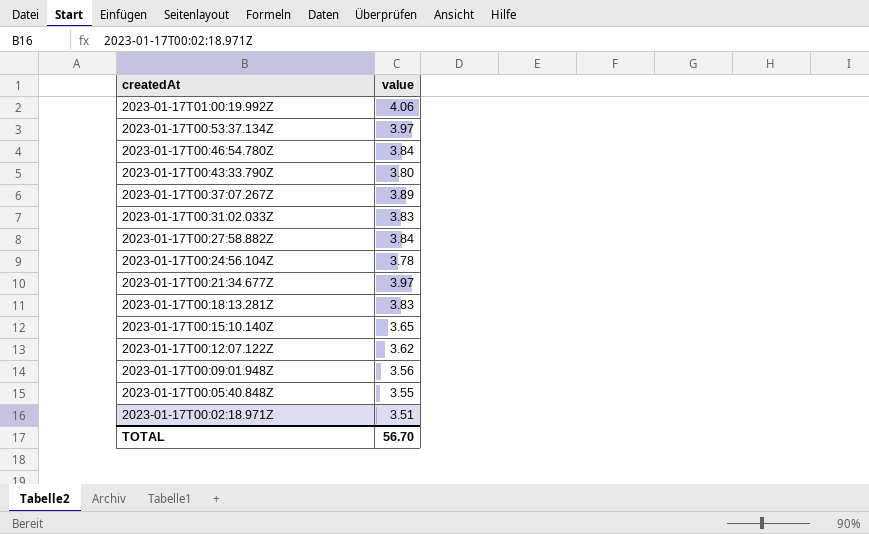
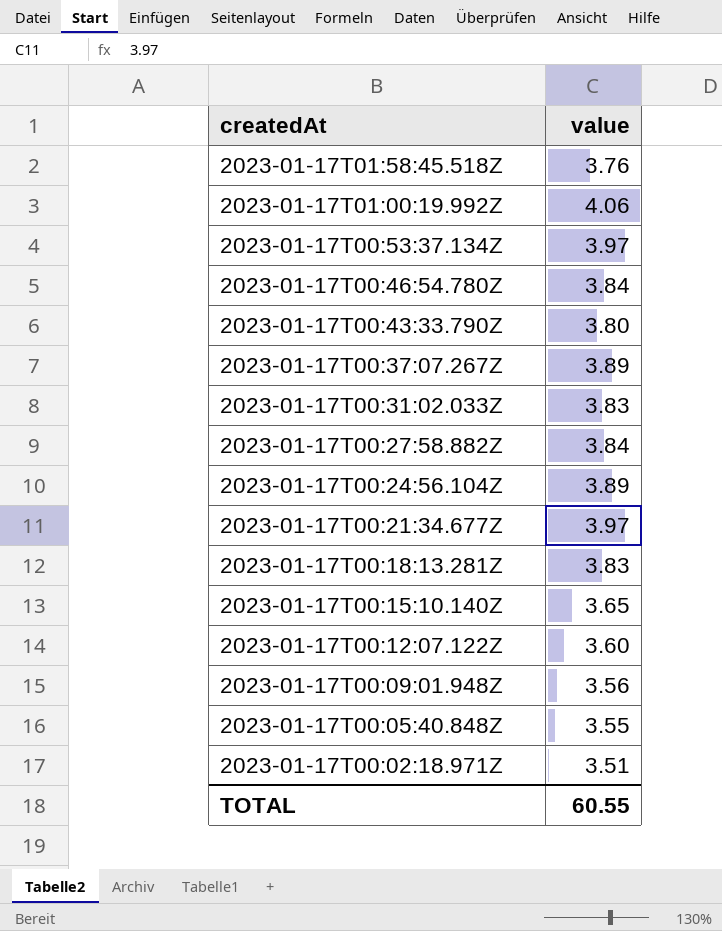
row 2023-01-17T01:58:45.518Z: none -> 3.76
2023-01-17T00:24:56.104Z | value: 3.78 -> 3.89
2023-01-17T00:12:07.122Z | value: 3.62 -> 3.60
TOTAL | value: 56.70 -> 60.55

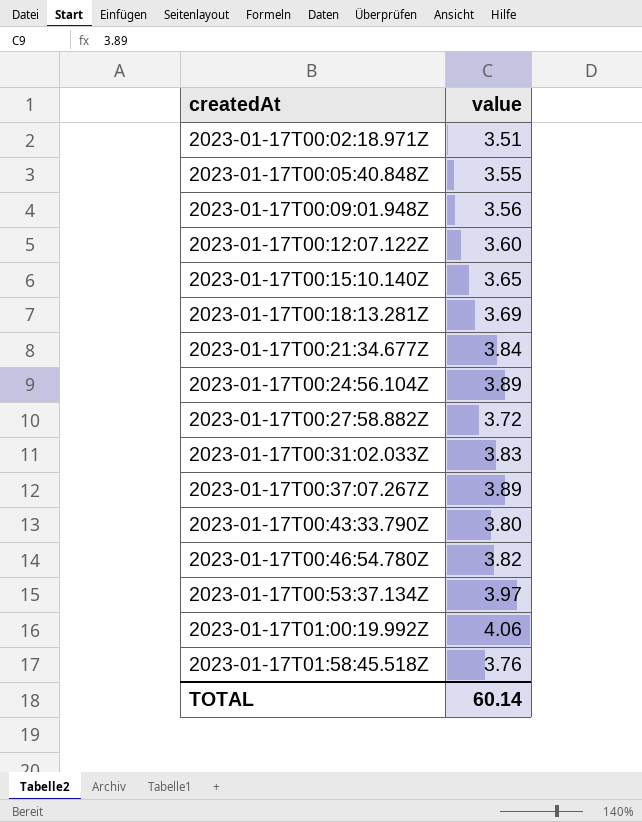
row order: createdAt descending -> createdAt ascending
2023-01-17T00:18:13.281Z | value: 3.83 -> 3.69
2023-01-17T00:21:34.677Z | value: 3.97 -> 3.84
2023-01-17T00:27:58.882Z | value: 3.84 -> 3.72
2023-01-17T00:46:54.780Z | value: 3.84 -> 3.82
TOTAL | value: 60.55 -> 60.14

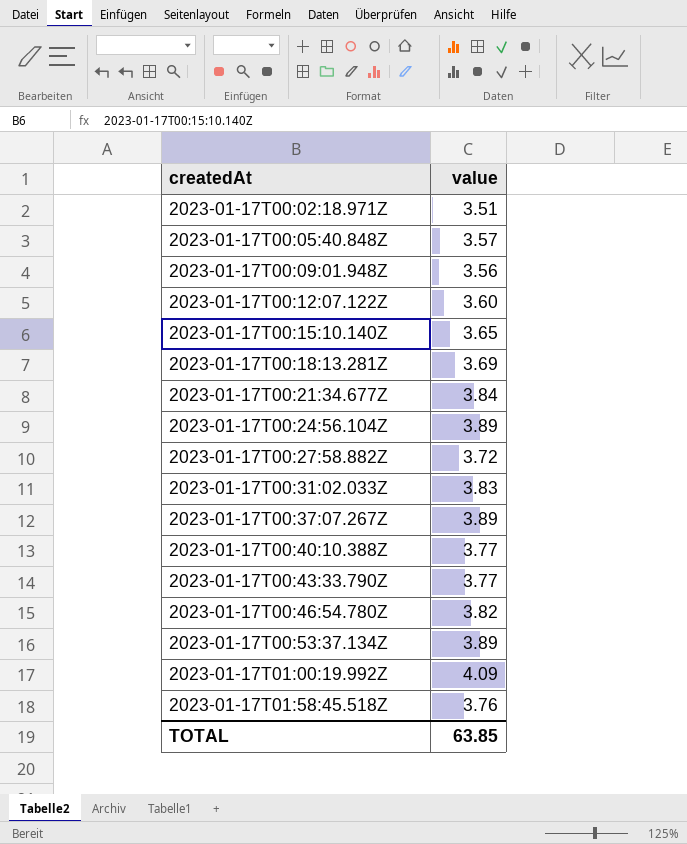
2023-01-17T00:05:40.848Z | value: 3.55 -> 3.57
row 2023-01-17T00:40:10.388Z: none -> 3.77
2023-01-17T00:43:33.790Z | value: 3.80 -> 3.77
2023-01-17T00:53:37.134Z | value: 3.97 -> 3.89
2023-01-17T01:00:19.992Z | value: 4.06 -> 4.09
TOTAL | value: 60.14 -> 63.85

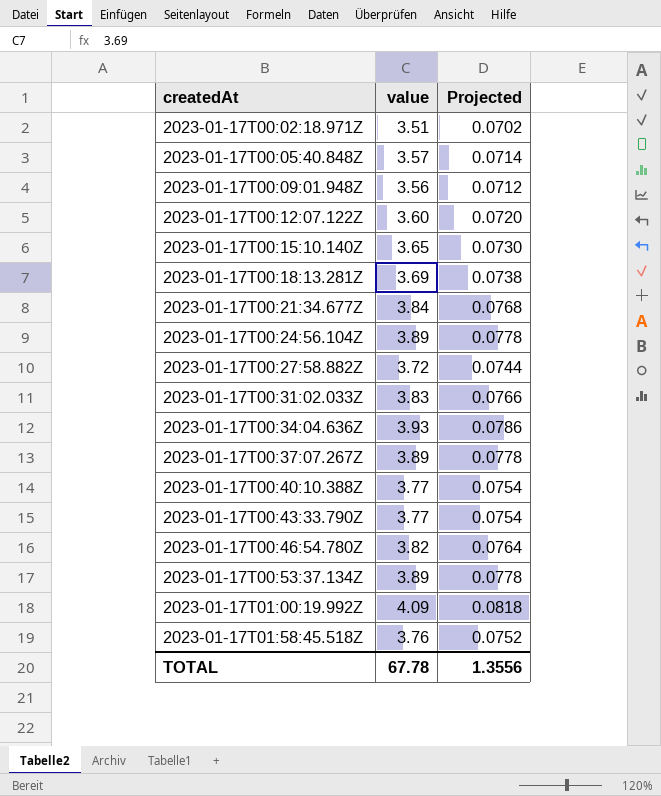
column Projected | formula: none -> [value] * 0.02
row 2023-01-17T00:34:04.636Z: none -> 3.93 | 0.0786
TOTAL | value: 63.85 -> 67.78

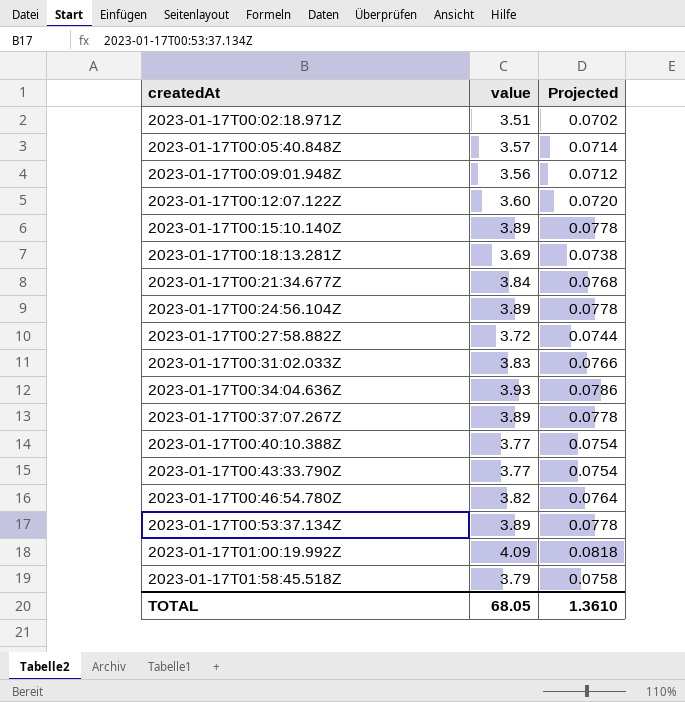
2023-01-17T00:15:10.140Z | value: 3.65 -> 3.89
2023-01-17T00:15:10.140Z | Projected: 0.0730 -> 0.0778
2023-01-17T01:58:45.518Z | value: 3.76 -> 3.79
2023-01-17T01:58:45.518Z | Projected: 0.0752 -> 0.0758
TOTAL | value: 67.78 -> 68.05
TOTAL | Projected: 1.3556 -> 1.3610

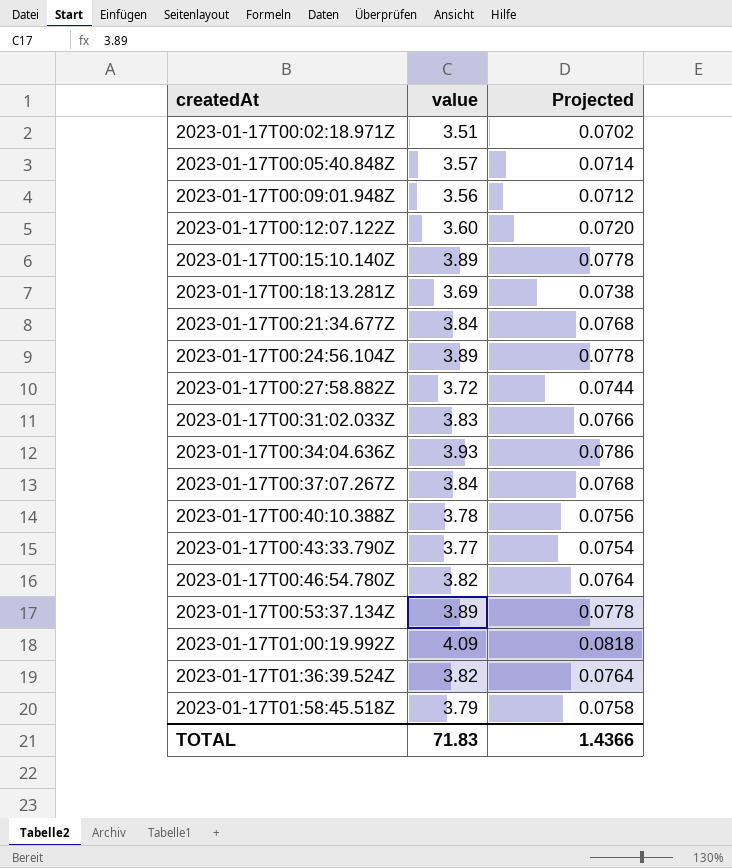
2023-01-17T00:37:07.267Z | value: 3.89 -> 3.84
2023-01-17T00:37:07.267Z | Projected: 0.0778 -> 0.0768
2023-01-17T00:40:10.388Z | value: 3.77 -> 3.78
2023-01-17T00:40:10.388Z | Projected: 0.0754 -> 0.0756
row 2023-01-17T01:36:39.524Z: none -> 3.82 | 0.0764
TOTAL | value: 68.05 -> 71.83
TOTAL | Projected: 1.3610 -> 1.4366

